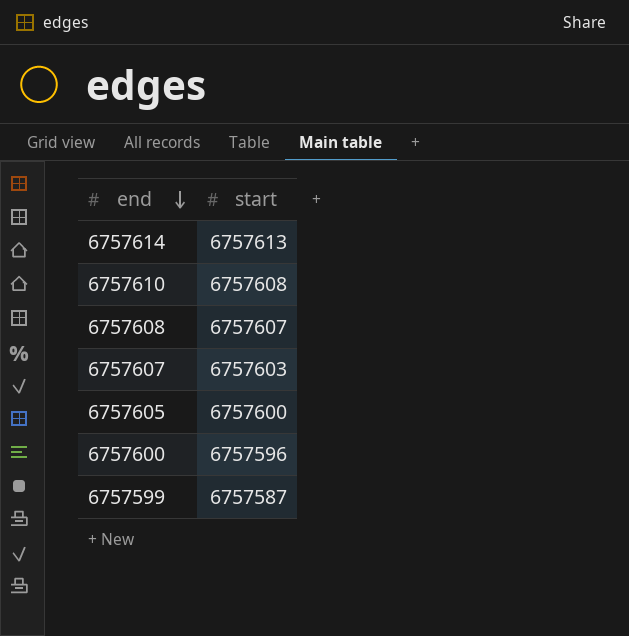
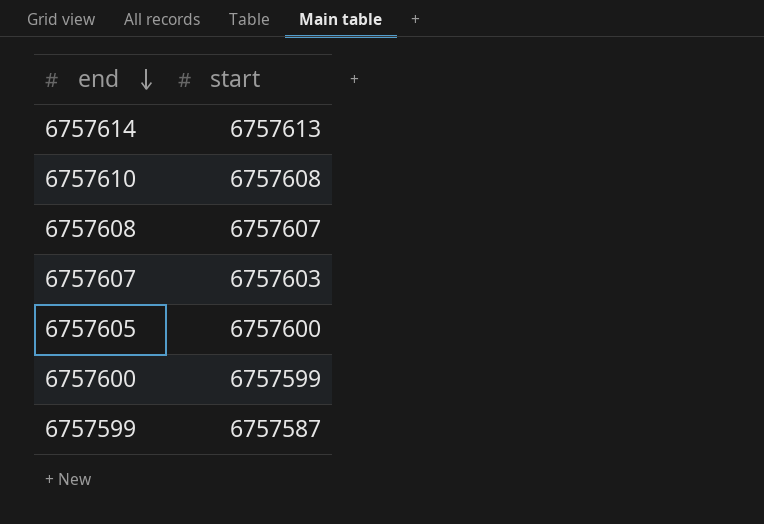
6757600 | start: 6757596 -> 6757599

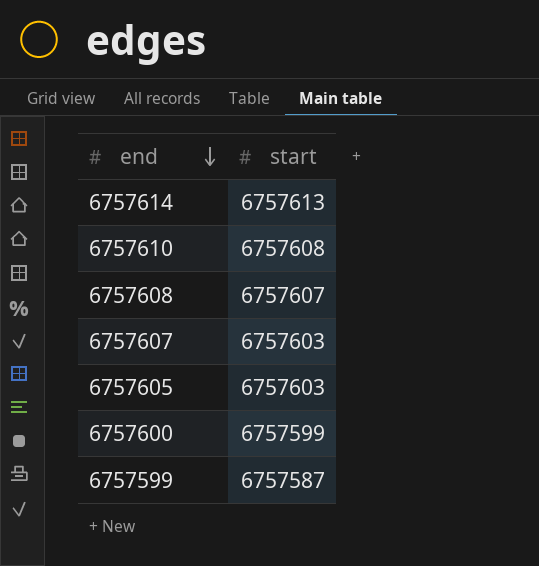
6757605 | start: 6757600 -> 6757603

